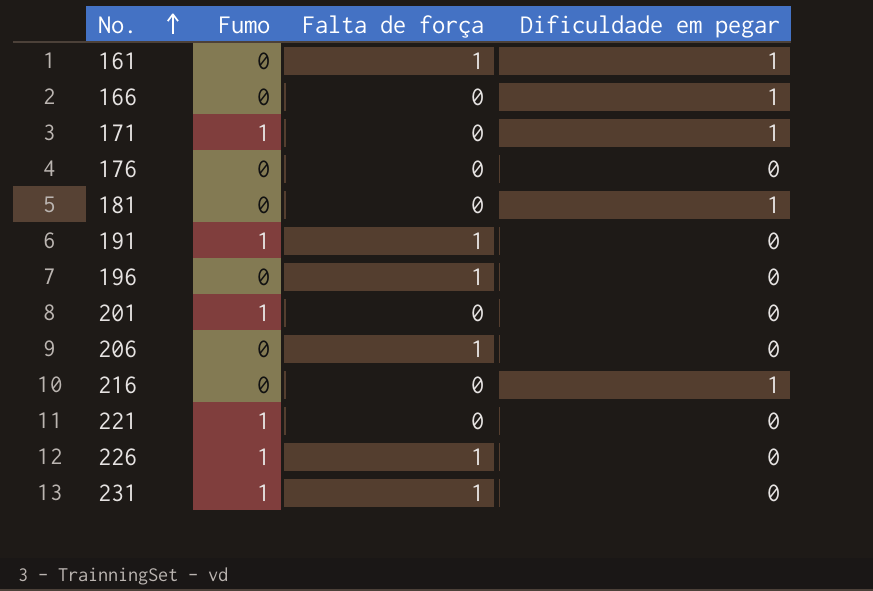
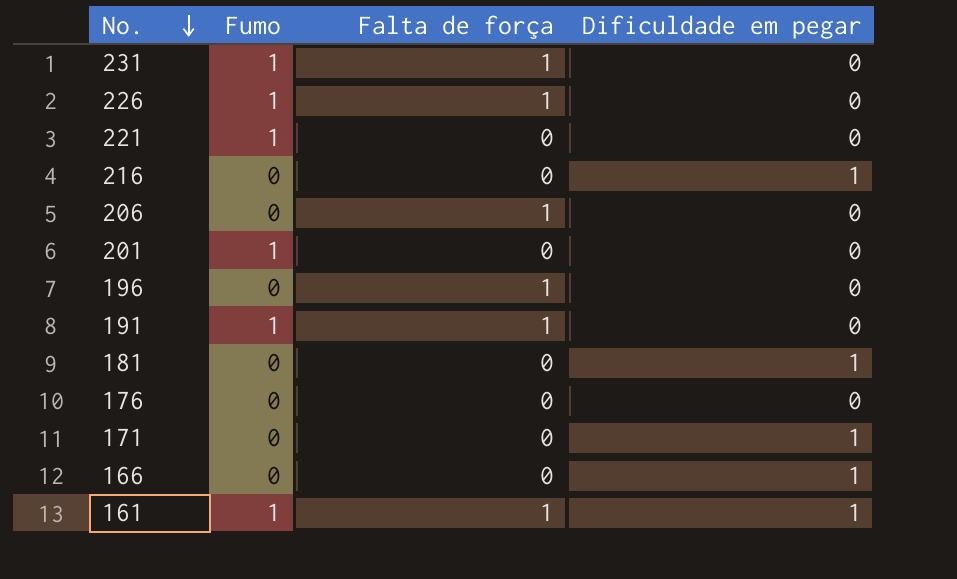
row order: No. ascending -> No. descending
171 | Fumo: 1 -> 0
161 | Fumo: 0 -> 1

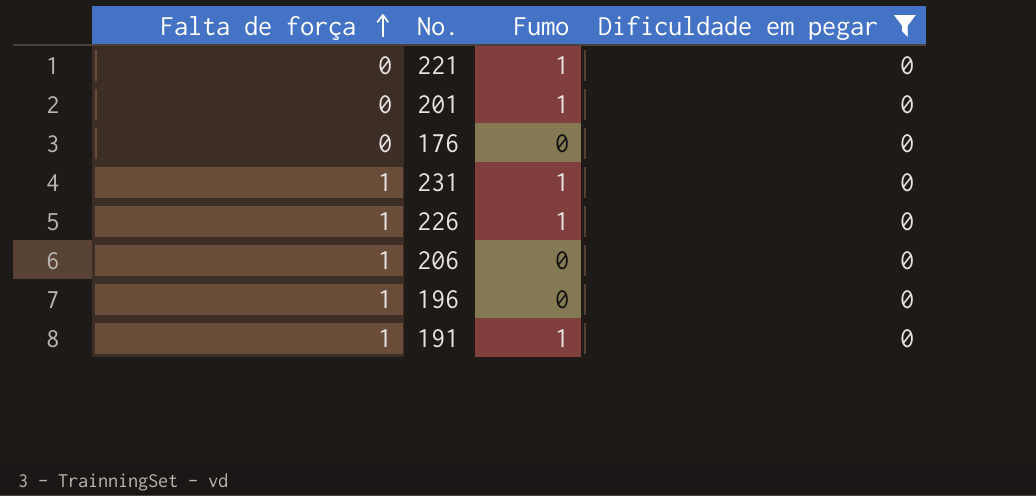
filter: none -> Dificuldade em pegar = 0
row order: No. descending -> Falta de força ascending
column Falta de força | position: 3 -> 1

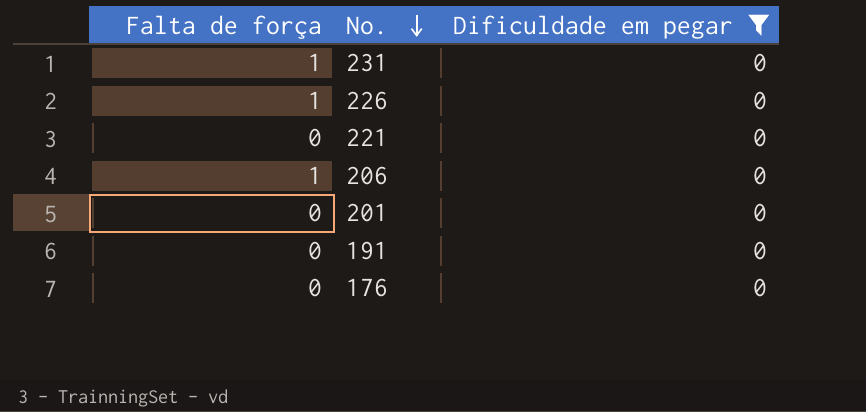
row order: Falta de força ascending -> No. descending
column Fumo | position: 3 -> none
row 196: 1 | 0 | 0 -> none
191 | Falta de força: 1 -> 0

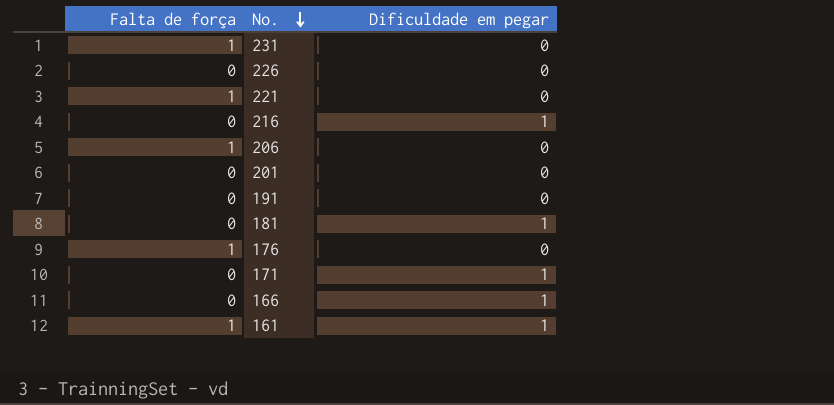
filter: Dificuldade em pegar = 0 -> none
226 | Falta de força: 1 -> 0
221 | Falta de força: 0 -> 1
176 | Falta de força: 0 -> 1

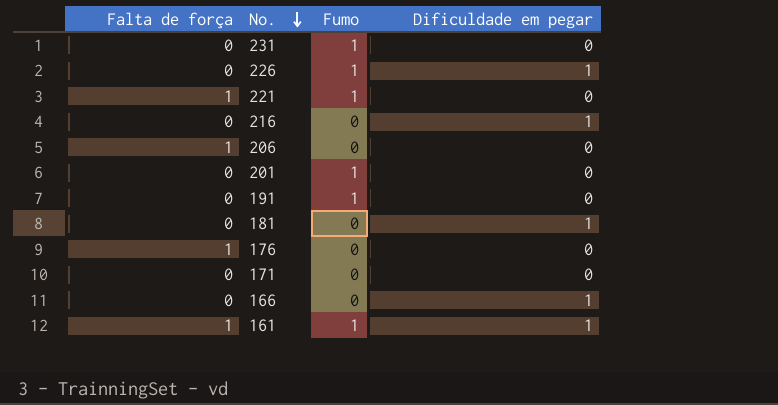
column Fumo | position: none -> 3
231 | Falta de força: 1 -> 0
226 | Dificuldade em pegar: 0 -> 1
171 | Dificuldade em pegar: 1 -> 0

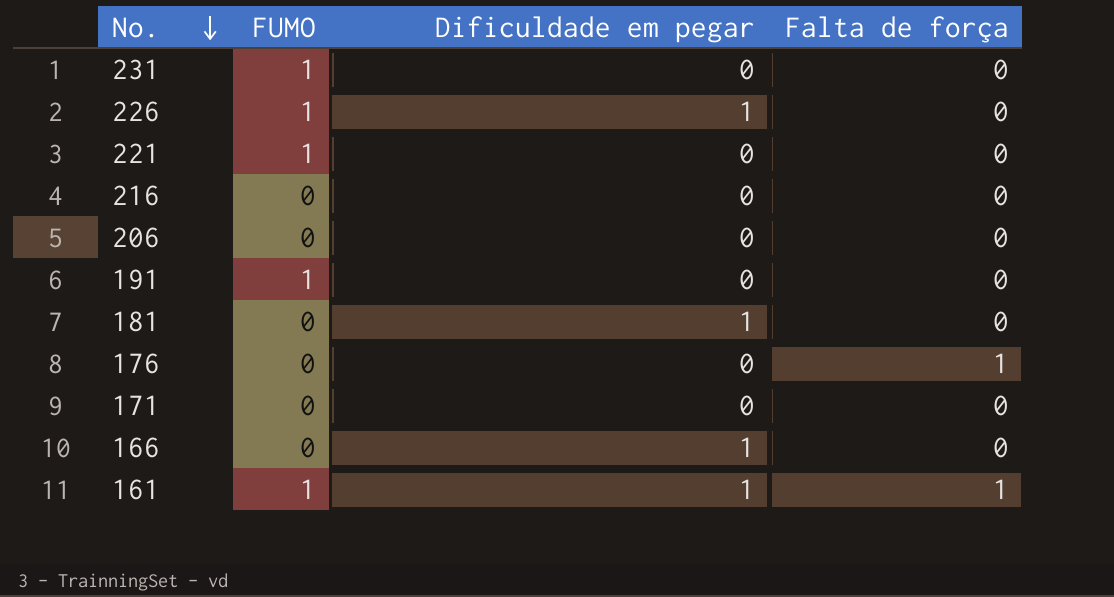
column name: Fumo -> FUMO
column Falta de força | position: 1 -> 4
row 201: 0 | 1 | 0 -> none
221 | Falta de força: 1 -> 0
216 | Dificuldade em pegar: 1 -> 0
206 | Falta de força: 1 -> 0

